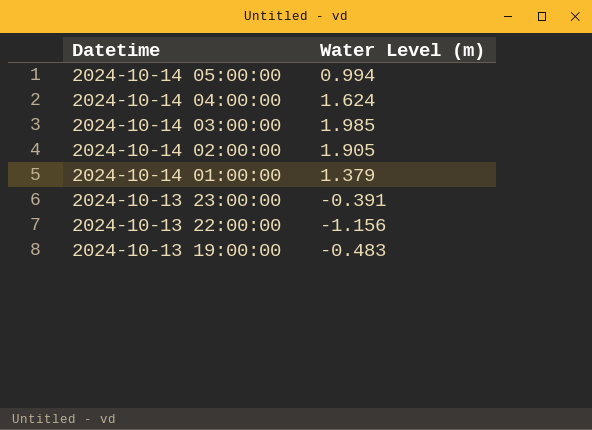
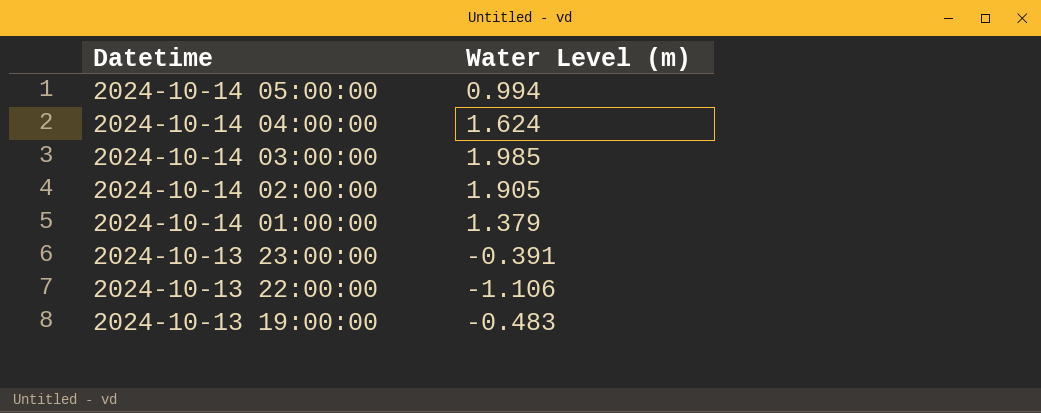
2024-10-13 22:00:00 | Water Level (m): -1.156 -> -1.106

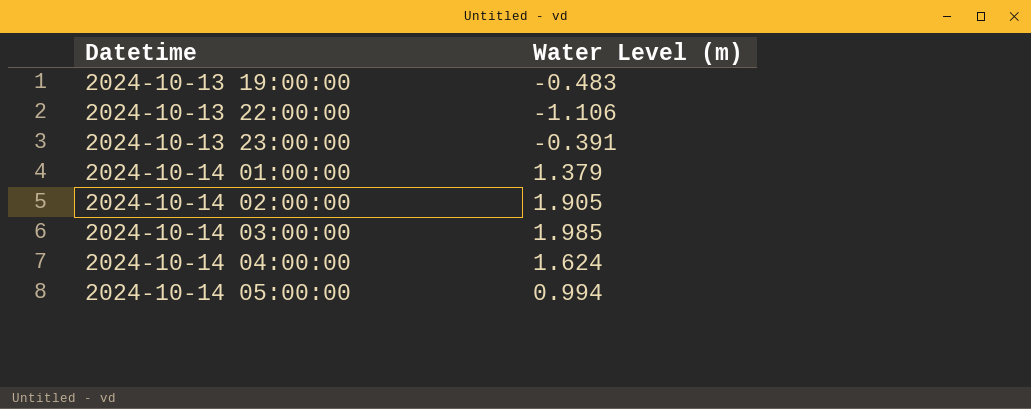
row order: Datetime descending -> Datetime ascending

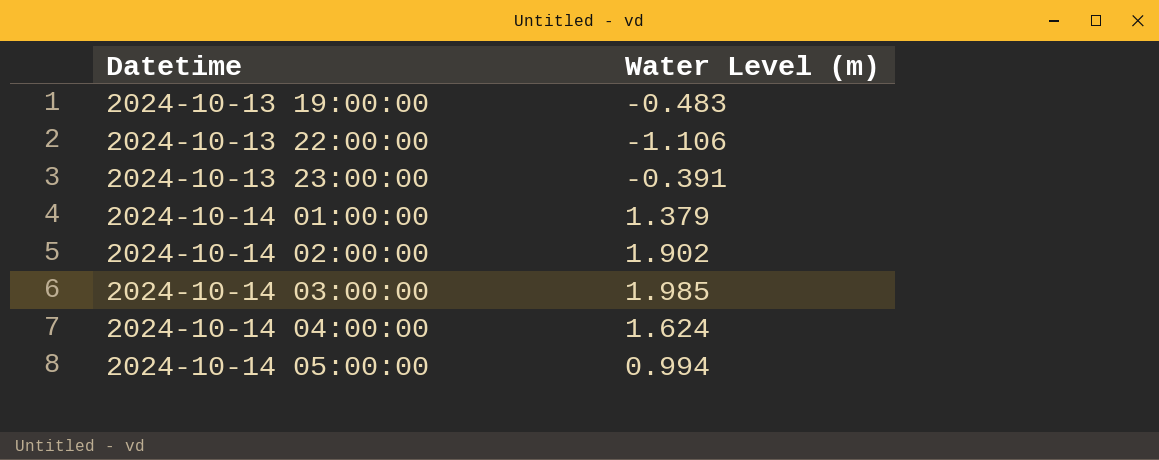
2024-10-14 02:00:00 | Water Level (m): 1.905 -> 1.902

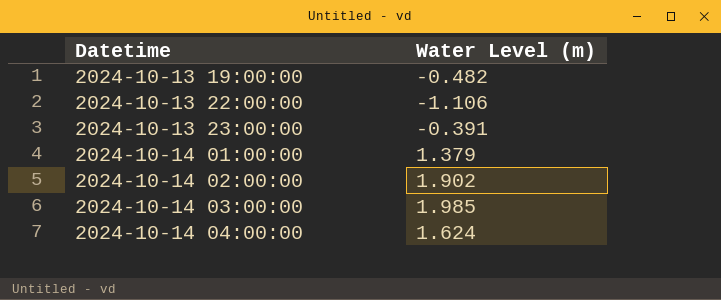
row 2024-10-14 05:00:00: 0.994 -> none
2024-10-13 19:00:00 | Water Level (m): -0.483 -> -0.482

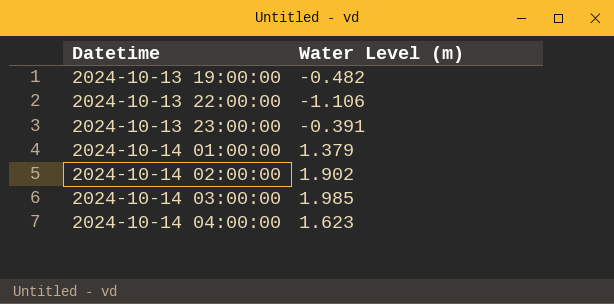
2024-10-14 04:00:00 | Water Level (m): 1.624 -> 1.623

